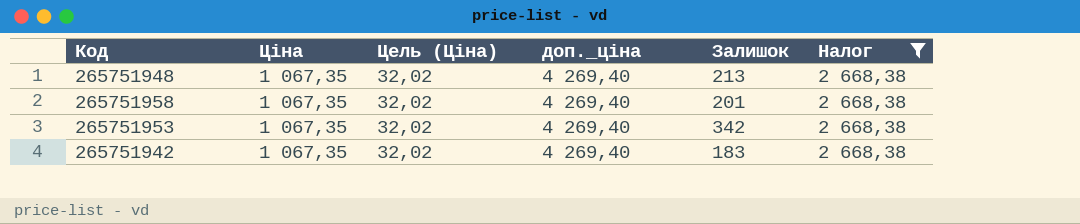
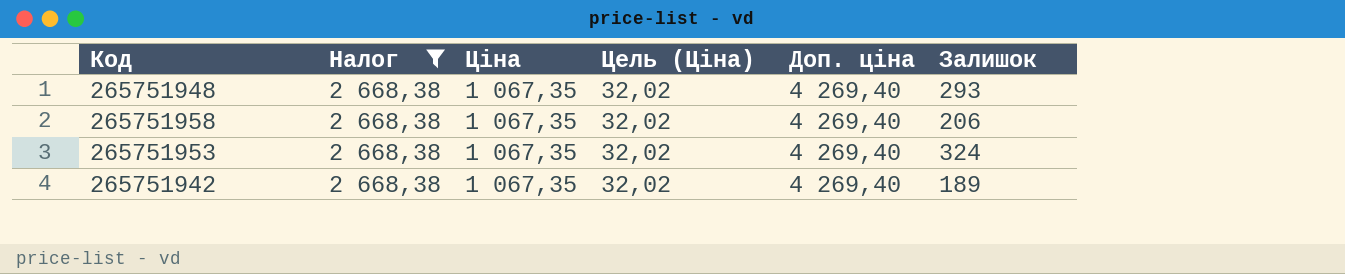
column Налог | position: 6 -> 2
column name: доп._ціна -> Доп. ціна
265751948 | Залишок: 213 -> 293
265751958 | Залишок: 201 -> 206
265751953 | Залишок: 342 -> 324
265751942 | Залишок: 183 -> 189

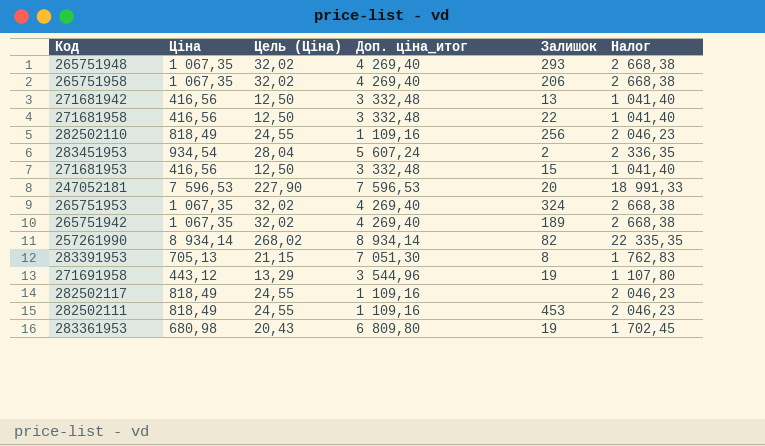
filter: Налог = 2 668,38 -> none
column name: Доп. ціна -> Доп. ціна_итог
column Налог | position: 2 -> 6

